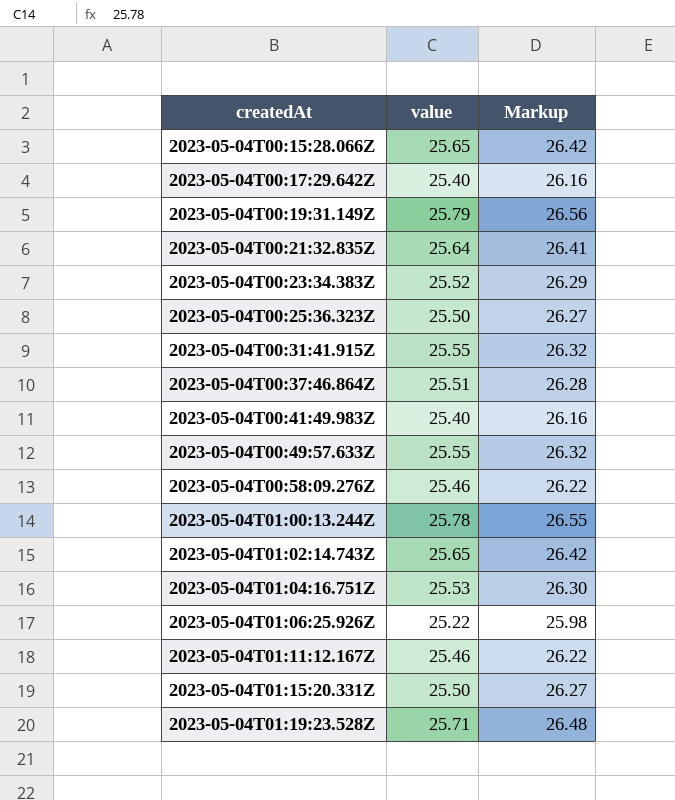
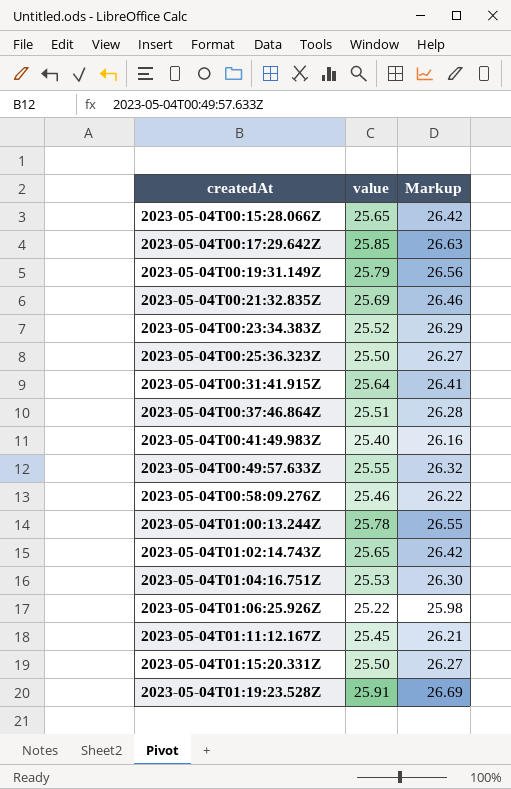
2023-05-04T00:17:29.642Z | value: 25.40 -> 25.85
2023-05-04T00:17:29.642Z | Markup: 26.16 -> 26.63
2023-05-04T00:21:32.835Z | value: 25.64 -> 25.69
2023-05-04T00:21:32.835Z | Markup: 26.41 -> 26.46
2023-05-04T00:31:41.915Z | value: 25.55 -> 25.64
2023-05-04T00:31:41.915Z | Markup: 26.32 -> 26.41
2023-05-04T01:11:12.167Z | value: 25.46 -> 25.45
2023-05-04T01:11:12.167Z | Markup: 26.22 -> 26.21
2023-05-04T01:19:23.528Z | value: 25.71 -> 25.91
2023-05-04T01:19:23.528Z | Markup: 26.48 -> 26.69

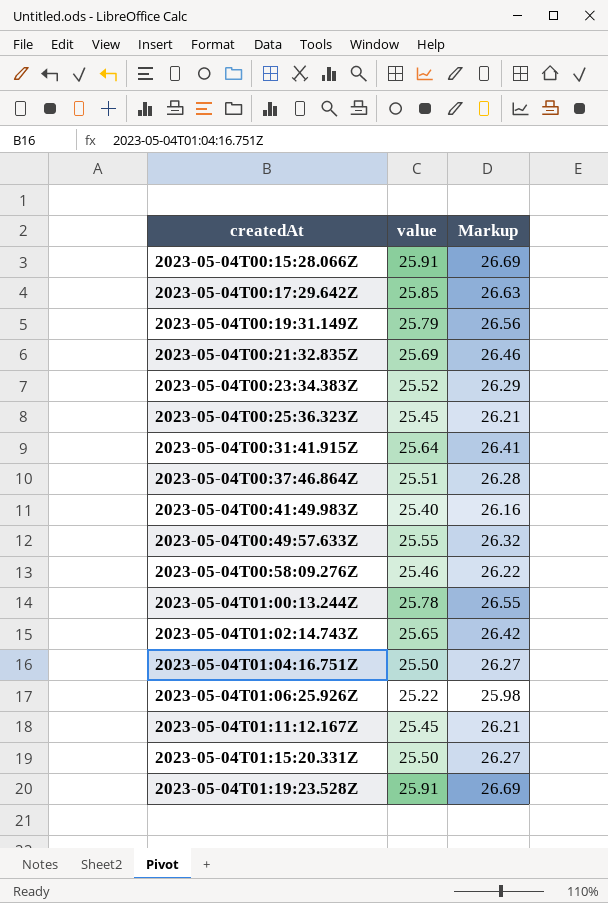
2023-05-04T00:15:28.066Z | value: 25.65 -> 25.91
2023-05-04T00:15:28.066Z | Markup: 26.42 -> 26.69
2023-05-04T00:25:36.323Z | value: 25.50 -> 25.45
2023-05-04T00:25:36.323Z | Markup: 26.27 -> 26.21
2023-05-04T01:04:16.751Z | value: 25.53 -> 25.50
2023-05-04T01:04:16.751Z | Markup: 26.30 -> 26.27

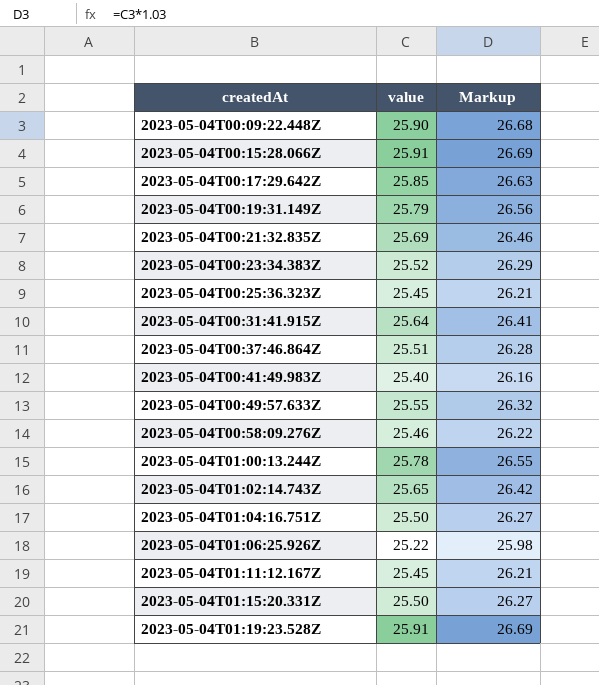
row 2023-05-04T00:09:22.448Z: none -> 25.90 | 26.68

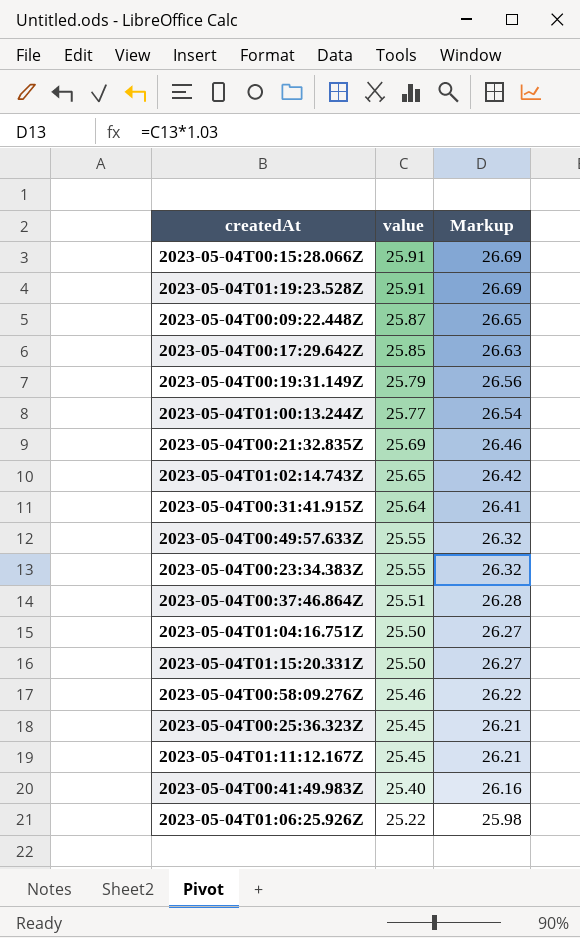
row order: createdAt ascending -> value descending
2023-05-04T00:09:22.448Z | value: 25.90 -> 25.87
2023-05-04T00:09:22.448Z | Markup: 26.68 -> 26.65
2023-05-04T01:00:13.244Z | value: 25.78 -> 25.77
2023-05-04T01:00:13.244Z | Markup: 26.55 -> 26.54
2023-05-04T00:23:34.383Z | value: 25.52 -> 25.55
2023-05-04T00:23:34.383Z | Markup: 26.29 -> 26.32

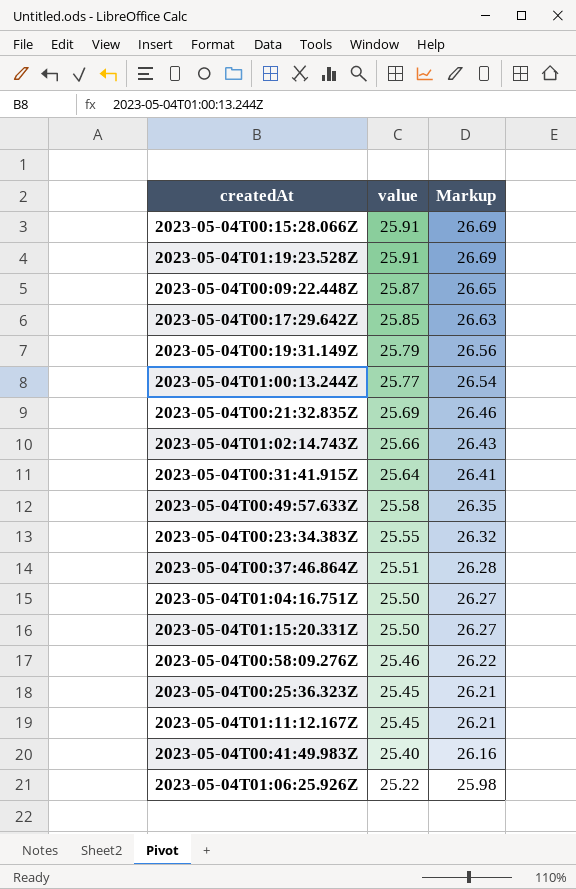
2023-05-04T01:02:14.743Z | value: 25.65 -> 25.66
2023-05-04T01:02:14.743Z | Markup: 26.42 -> 26.43
2023-05-04T00:49:57.633Z | value: 25.55 -> 25.58
2023-05-04T00:49:57.633Z | Markup: 26.32 -> 26.35

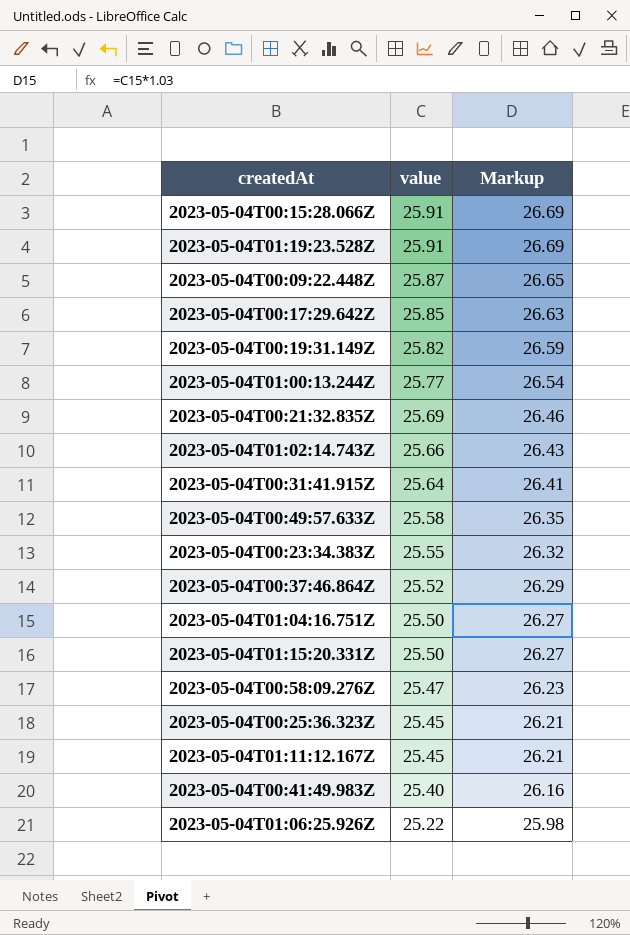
2023-05-04T00:19:31.149Z | value: 25.79 -> 25.82
2023-05-04T00:19:31.149Z | Markup: 26.56 -> 26.59
2023-05-04T00:37:46.864Z | value: 25.51 -> 25.52
2023-05-04T00:37:46.864Z | Markup: 26.28 -> 26.29
2023-05-04T00:58:09.276Z | value: 25.46 -> 25.47
2023-05-04T00:58:09.276Z | Markup: 26.22 -> 26.23

